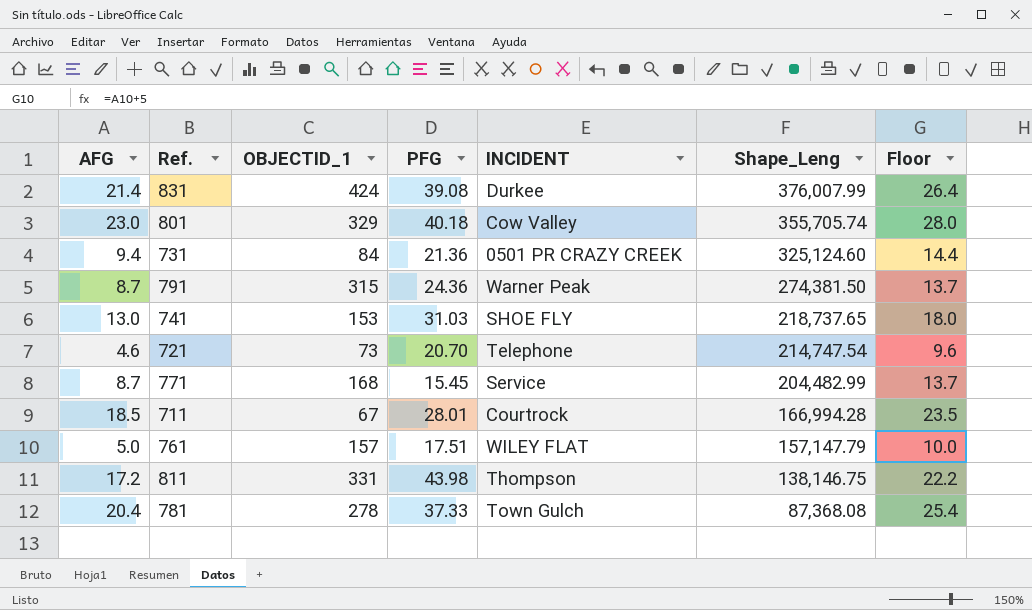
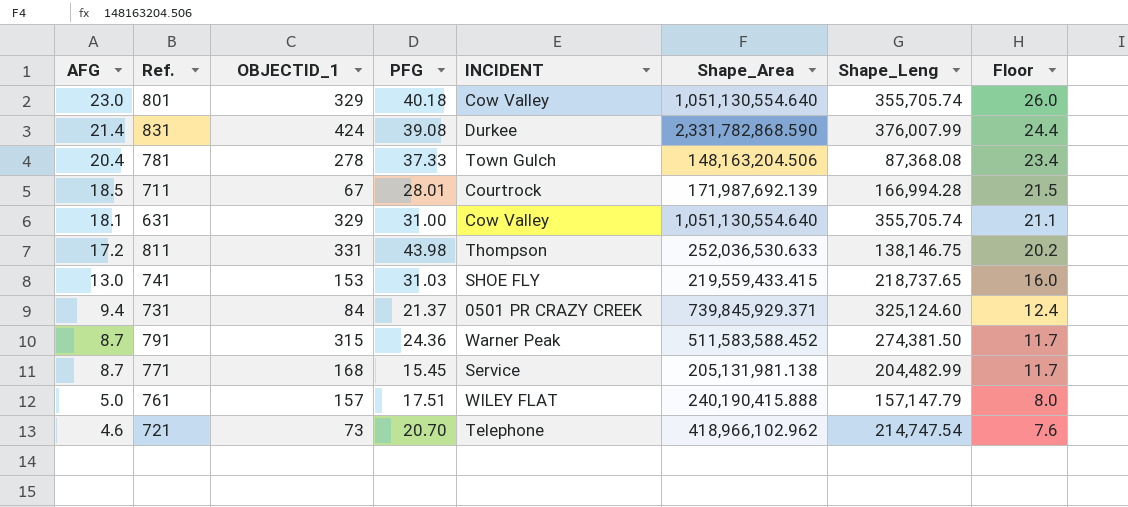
row order: Shape_Leng descending -> AFG descending
column Shape_Area | position: none -> 6
column Floor | formula: [AFG] + 5 -> [AFG] + 3
row 631: none -> 18.1 | 329 | 31.00 | Cow Valley | 1,051,130,554.640 | 355,705.74 | 21.1
731 | PFG: 21.36 -> 21.37

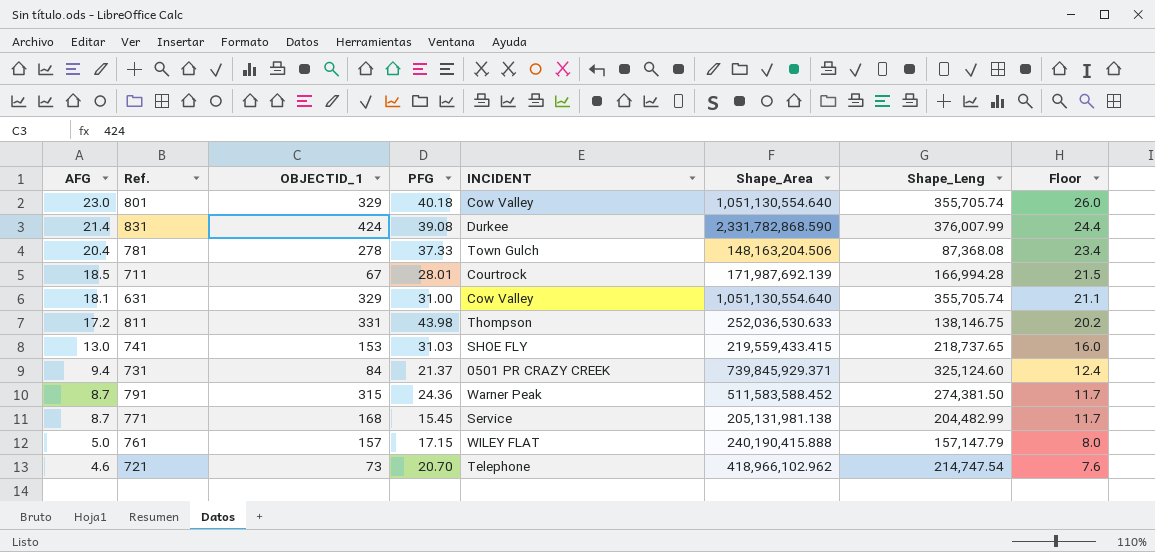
761 | PFG: 17.51 -> 17.15

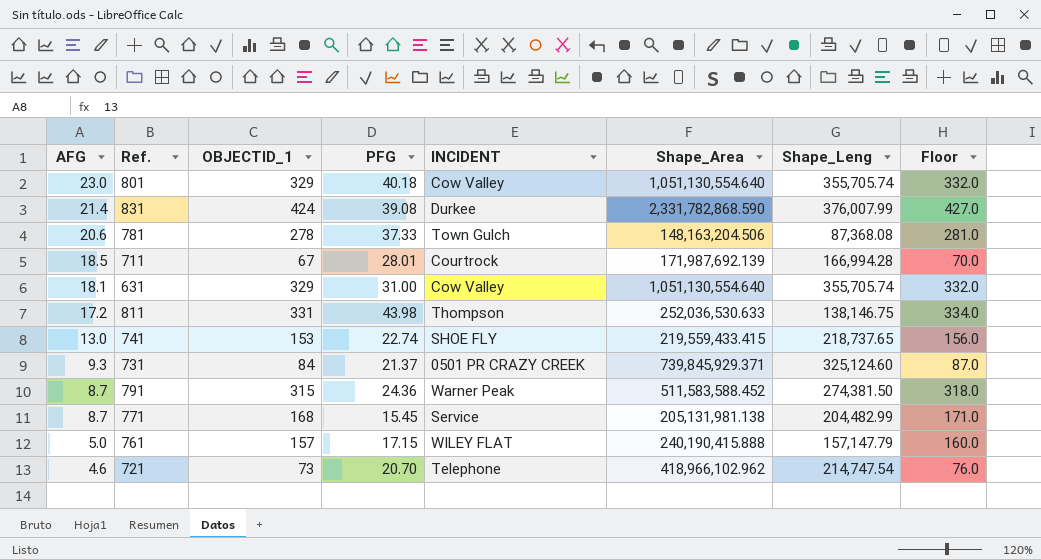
column Floor | formula: [AFG] + 3 -> [OBJECTID_1] + 3
781 | AFG: 20.4 -> 20.6
741 | PFG: 31.03 -> 22.74
731 | AFG: 9.4 -> 9.3

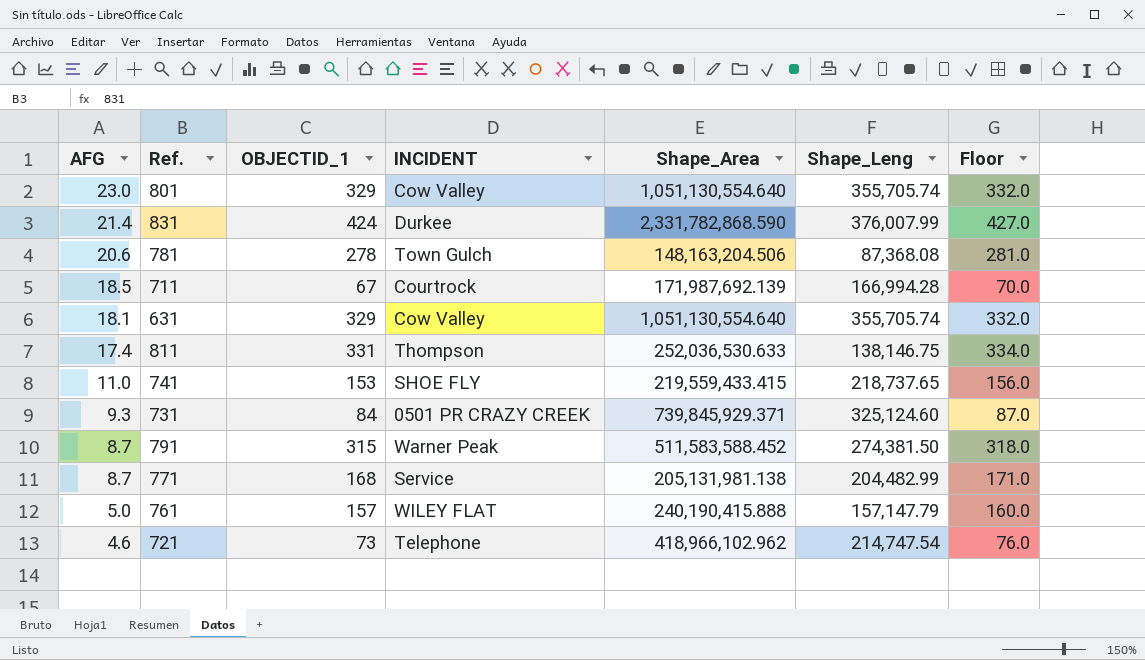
column PFG | position: 4 -> none
811 | AFG: 17.2 -> 17.4
741 | AFG: 13.0 -> 11.0

